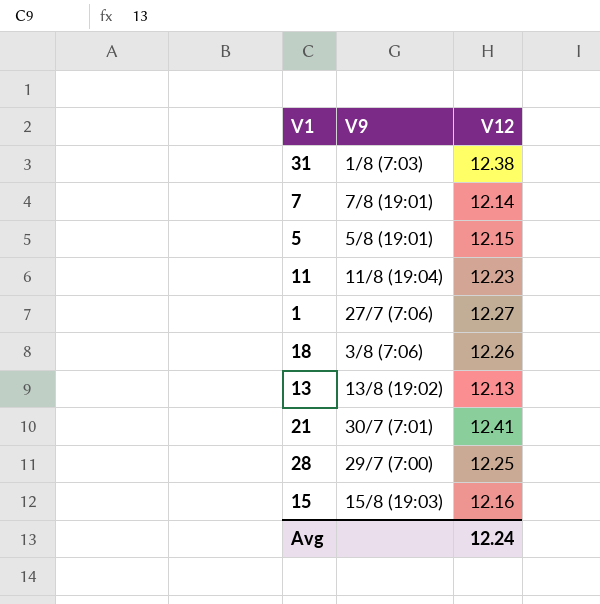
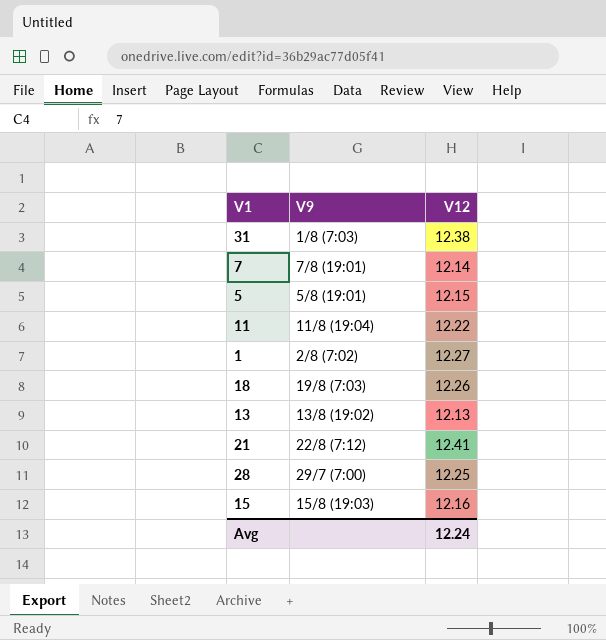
11 | V12: 12.23 -> 12.22
1 | V9: 27/7 (7:06) -> 2/8 (7:02)
18 | V9: 3/8 (7:06) -> 19/8 (7:03)
21 | V9: 30/7 (7:01) -> 22/8 (7:12)

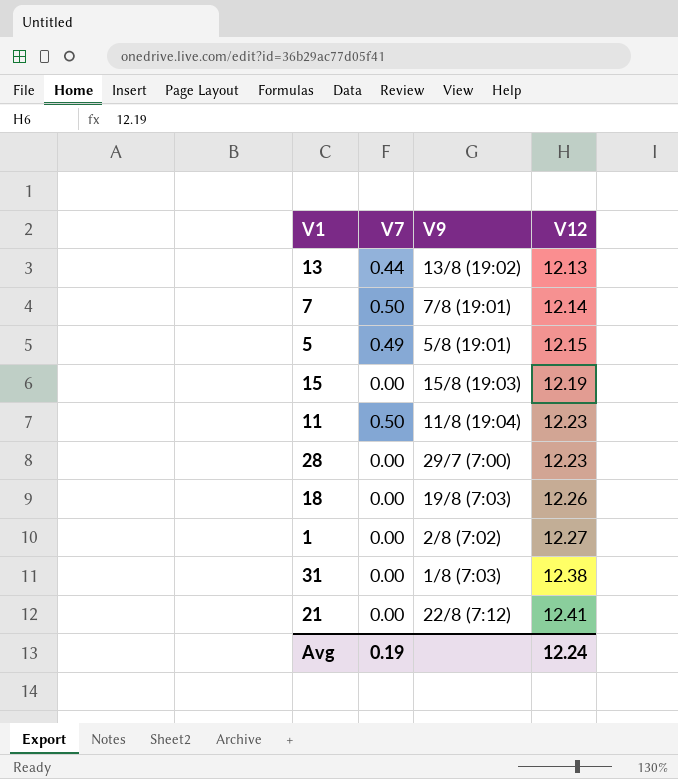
row order: none -> V12 ascending
column V7 | position: none -> 2
15 | V12: 12.16 -> 12.19
11 | V12: 12.22 -> 12.23
28 | V12: 12.25 -> 12.23

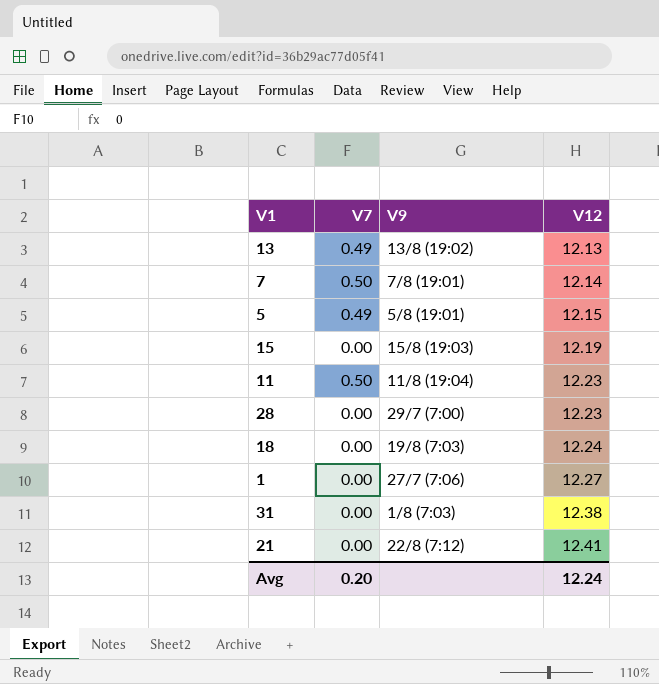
13 | V7: 0.44 -> 0.49
18 | V12: 12.26 -> 12.24
1 | V9: 2/8 (7:02) -> 27/7 (7:06)
Avg | V7: 0.19 -> 0.20

